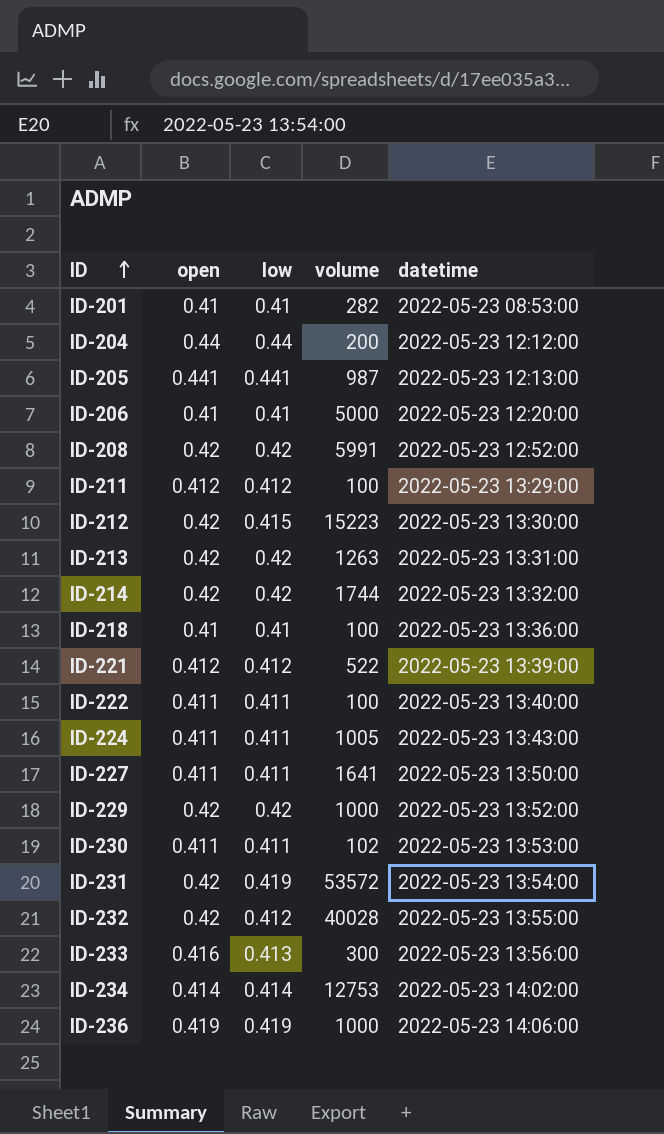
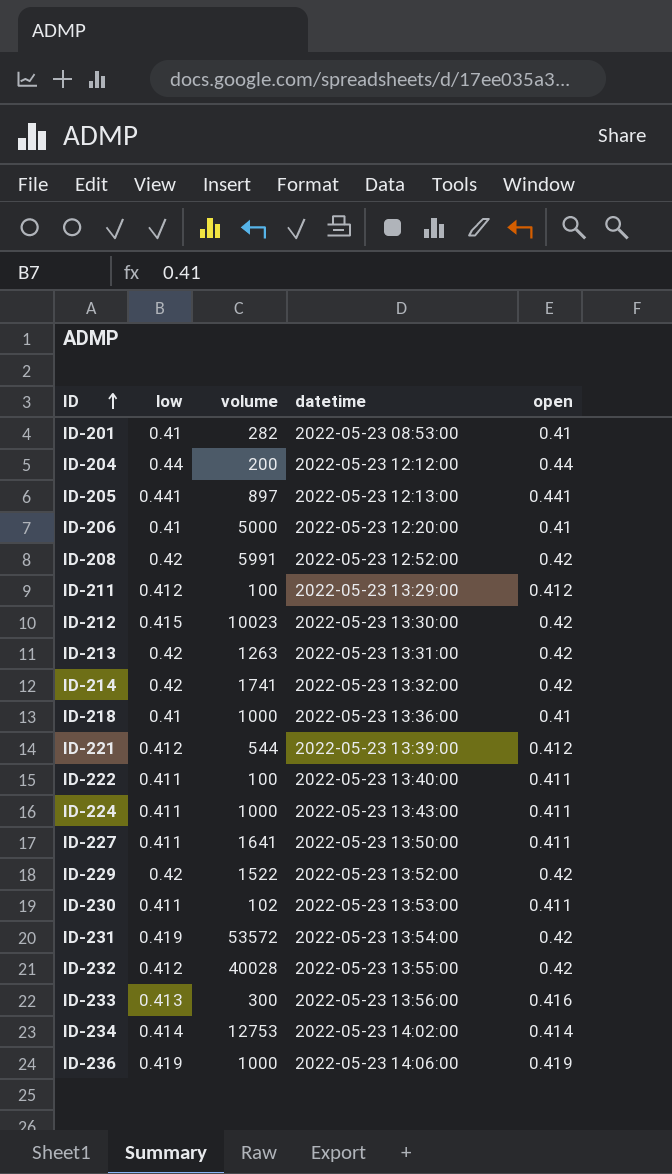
column open | position: 2 -> 5
ID-205 | volume: 987 -> 897
ID-212 | volume: 15223 -> 10023
ID-214 | volume: 1744 -> 1741
ID-218 | volume: 100 -> 1000
ID-221 | volume: 522 -> 544
ID-224 | volume: 1005 -> 1000
ID-229 | volume: 1000 -> 1522

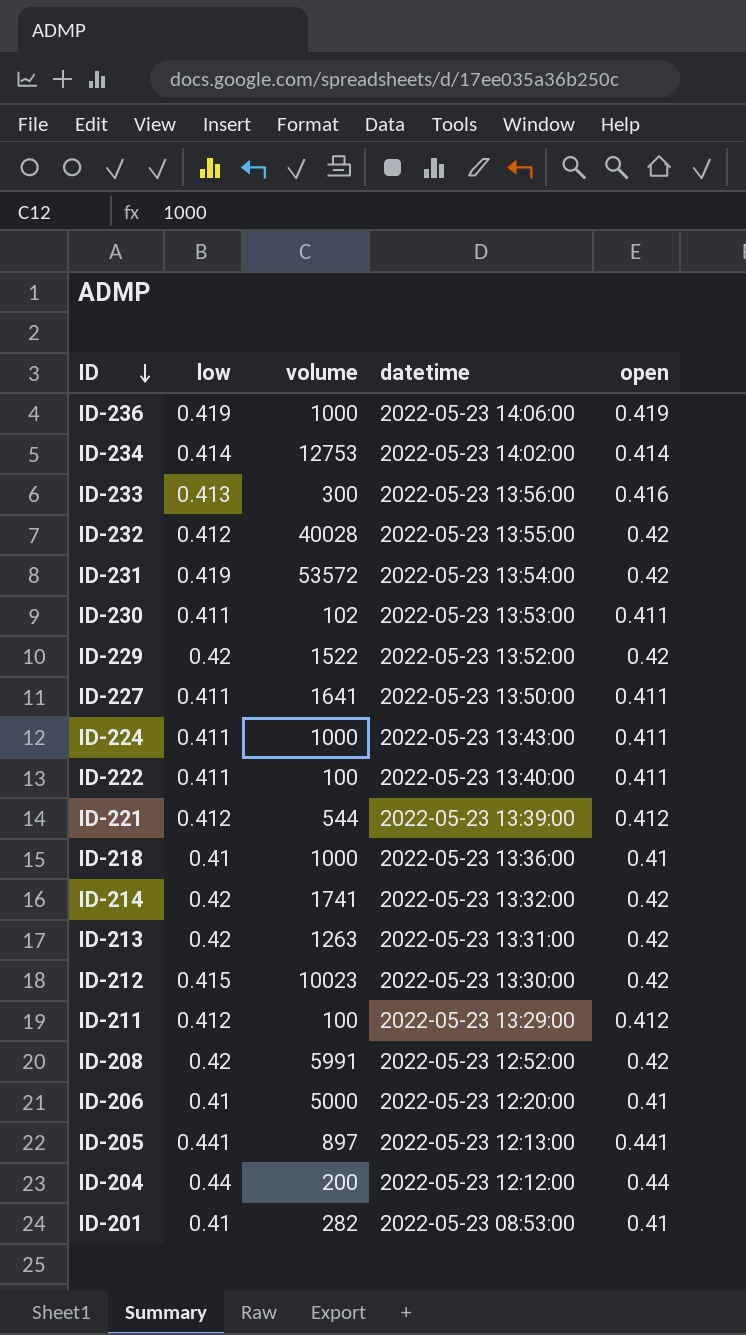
row order: ID ascending -> ID descending

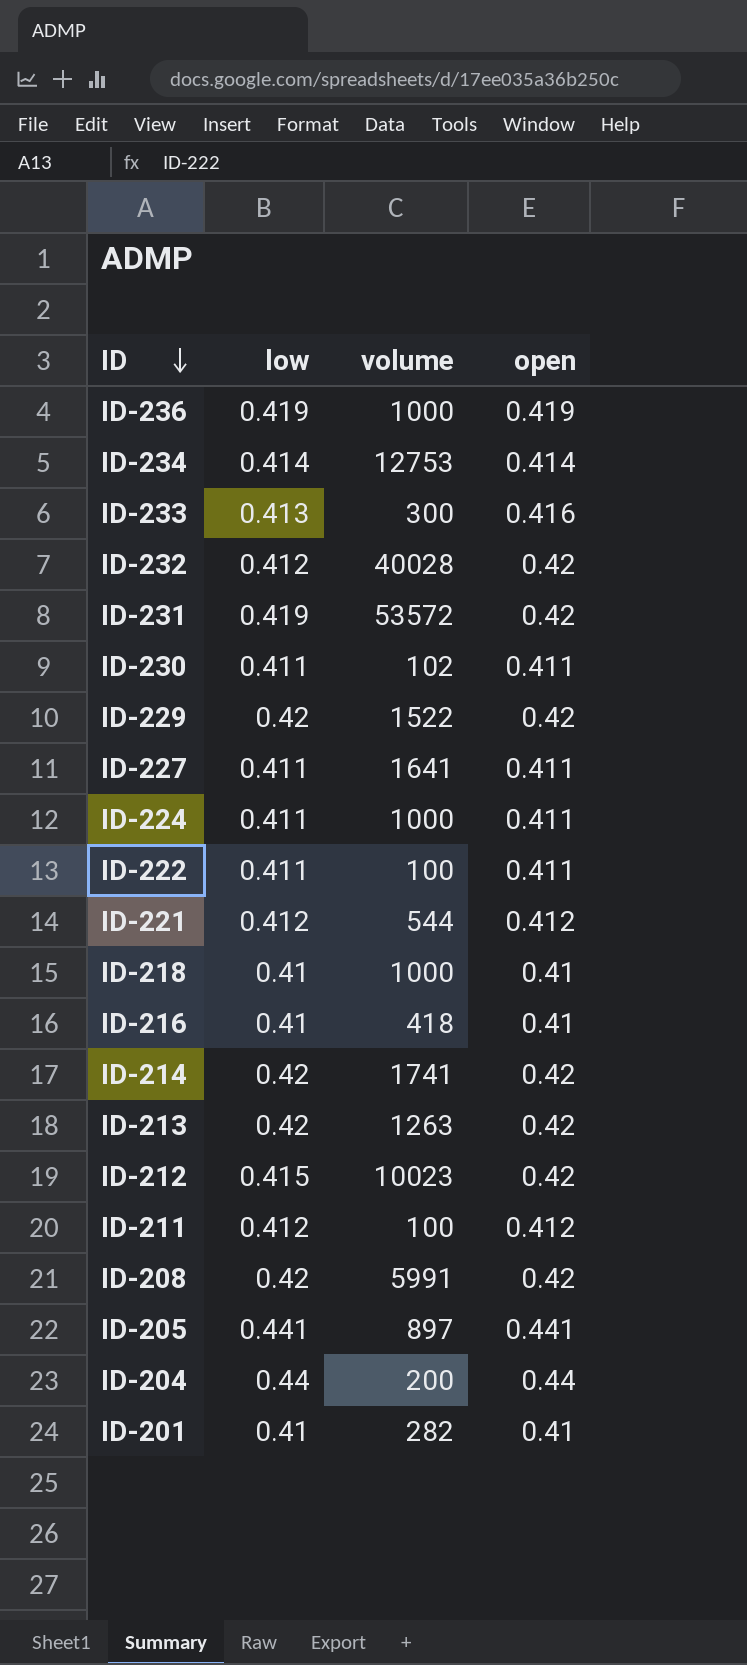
column datetime | position: 4 -> none
row ID-206: 0.41 | 5000 | 2022-05-23 12:20:00 | 0.41 -> none
row ID-216: none -> 0.41 | 418 | 0.41

